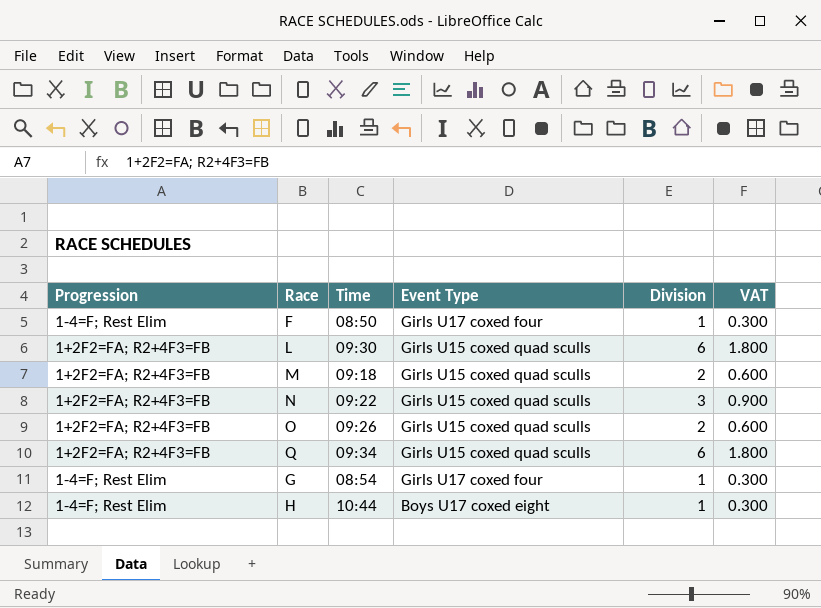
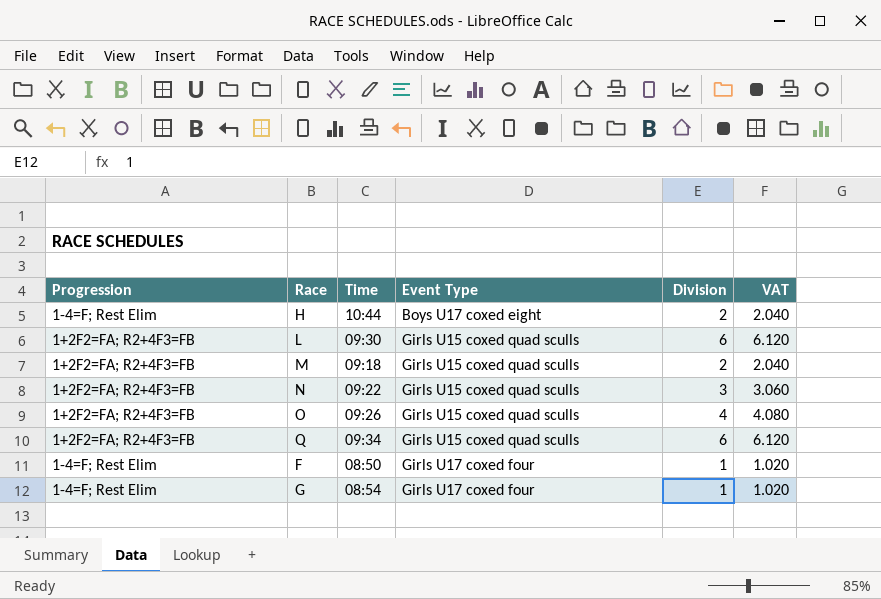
row order: none -> Event Type ascending
column VAT | formula: [Division] * 0.3 -> [Division] * 1.02
H | Division: 1 -> 2
O | Division: 2 -> 4

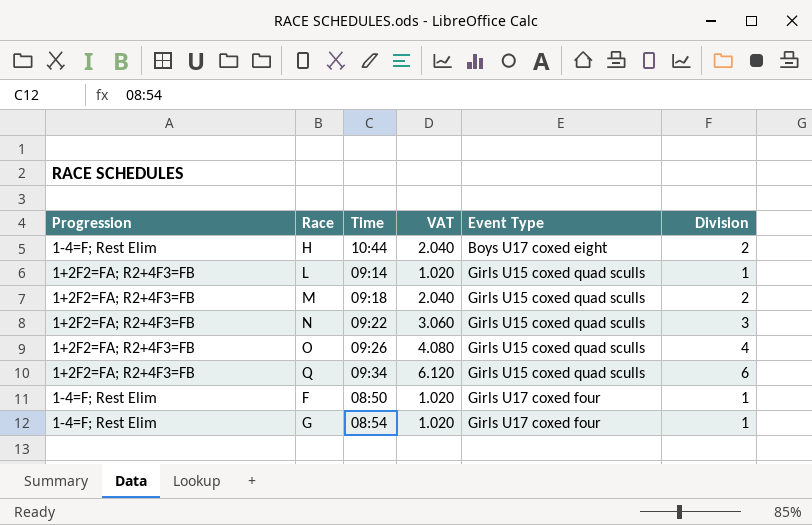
column VAT | position: 6 -> 4
L | Time: 09:30 -> 09:14
L | VAT: 6.120 -> 1.020
L | Division: 6 -> 1

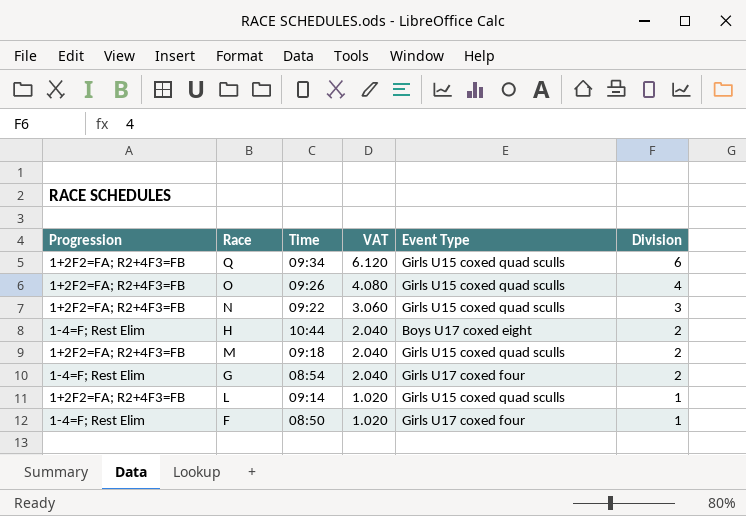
row order: Event Type ascending -> VAT descending
G | VAT: 1.020 -> 2.040
G | Division: 1 -> 2

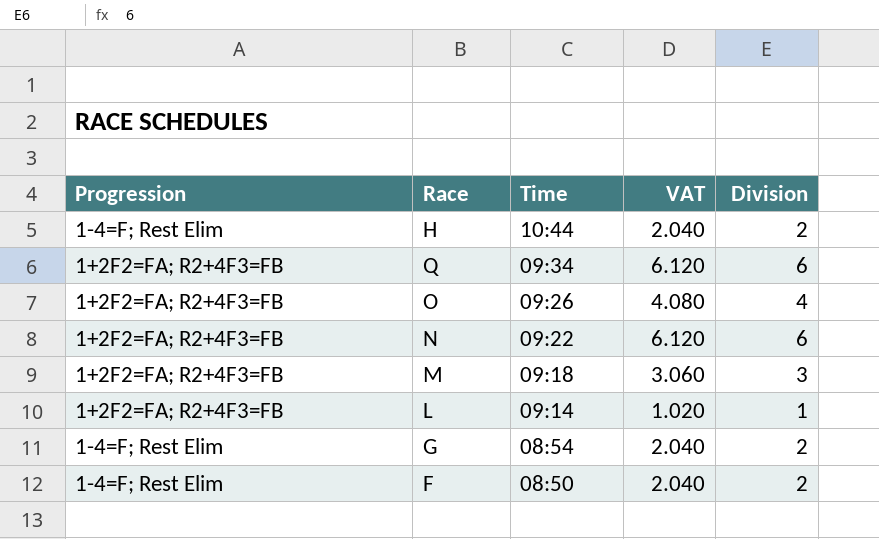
row order: VAT descending -> Time descending
column Event Type | position: 5 -> none
N | VAT: 3.060 -> 6.120
N | Division: 3 -> 6
M | VAT: 2.040 -> 3.060
M | Division: 2 -> 3
F | VAT: 1.020 -> 2.040
F | Division: 1 -> 2

